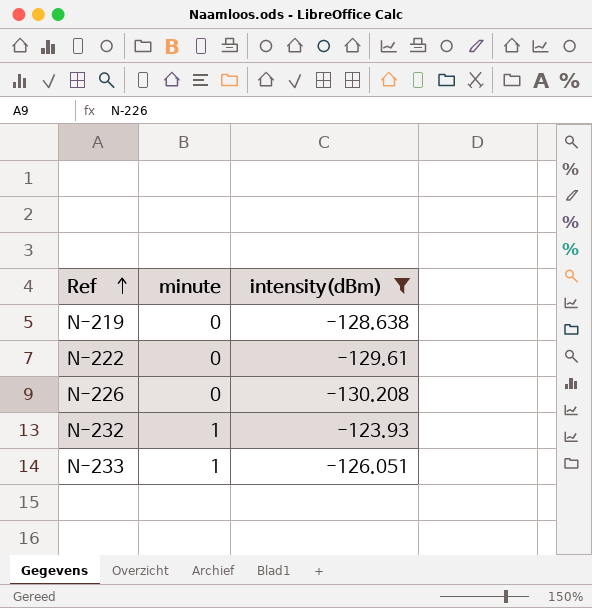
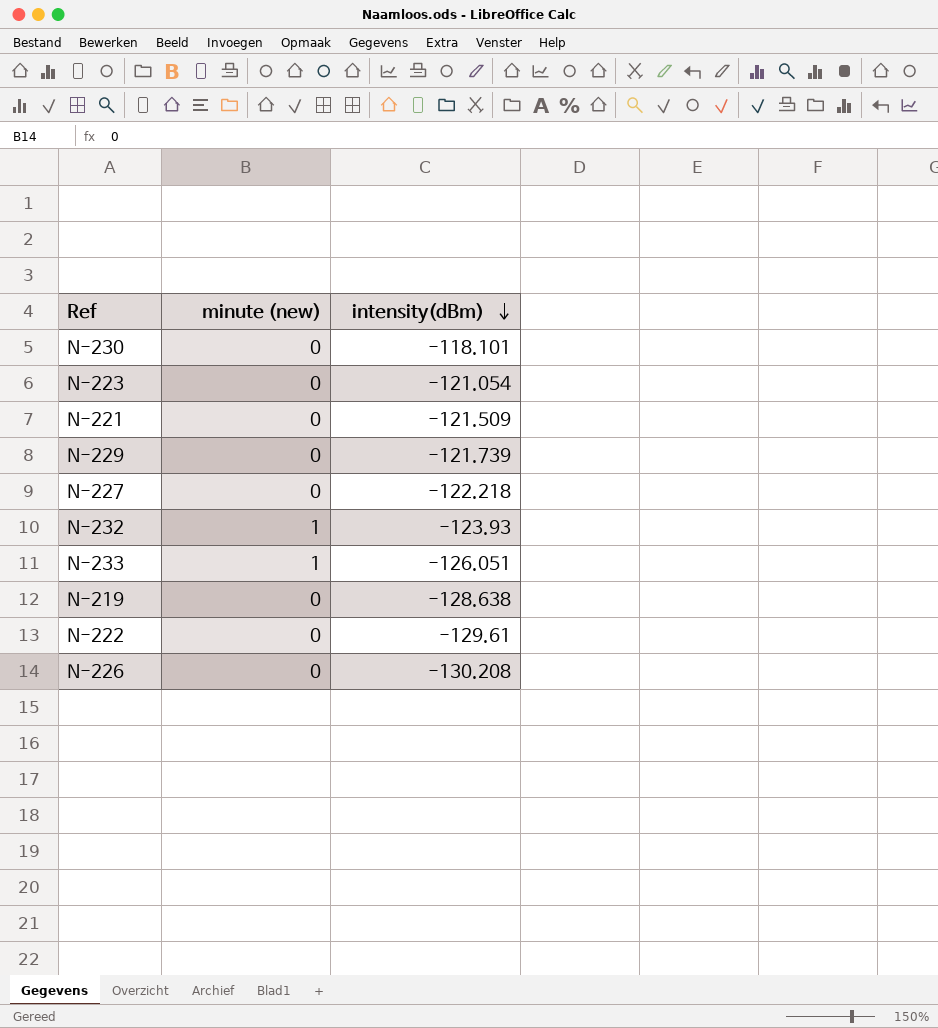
filter: intensity(dBm) <= -123.93 -> none
row order: Ref ascending -> intensity(dBm) descending
column name: minute -> minute (new)

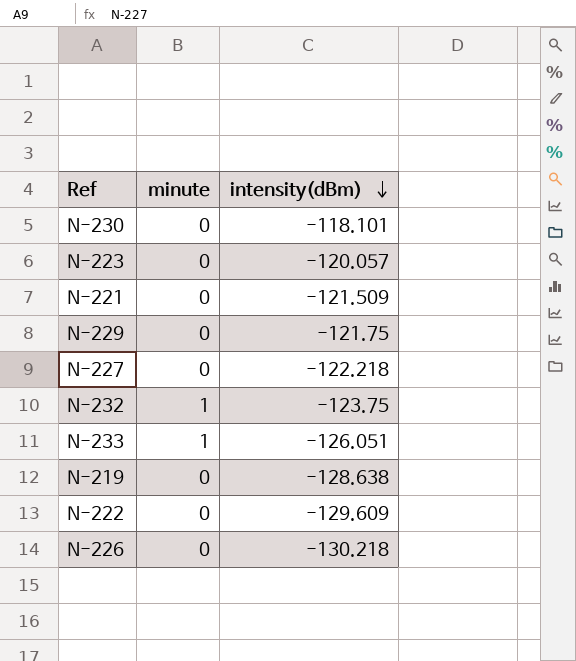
column name: minute (new) -> minute
N-223 | intensity(dBm): -121.054 -> -120.057
N-229 | intensity(dBm): -121.739 -> -121.75
N-232 | intensity(dBm): -123.93 -> -123.75
N-222 | intensity(dBm): -129.61 -> -129.609
N-226 | intensity(dBm): -130.208 -> -130.218

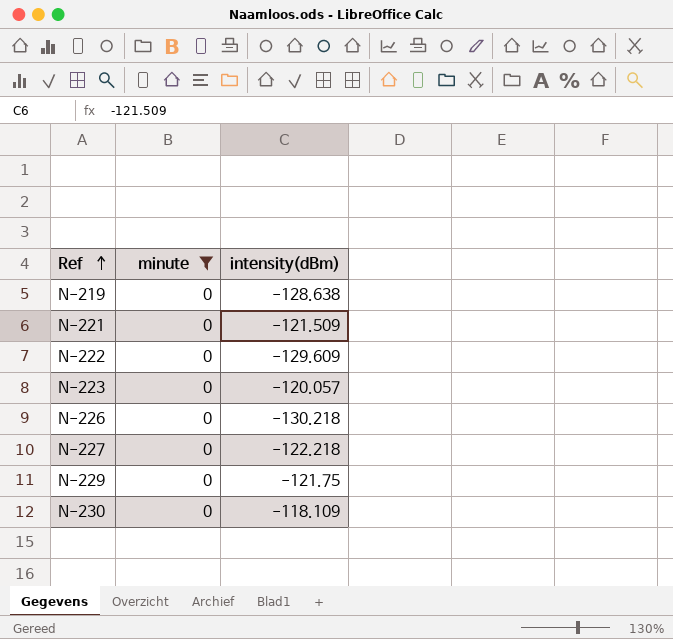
filter: none -> minute = 0
row order: intensity(dBm) descending -> Ref ascending
N-230 | intensity(dBm): -118.101 -> -118.109

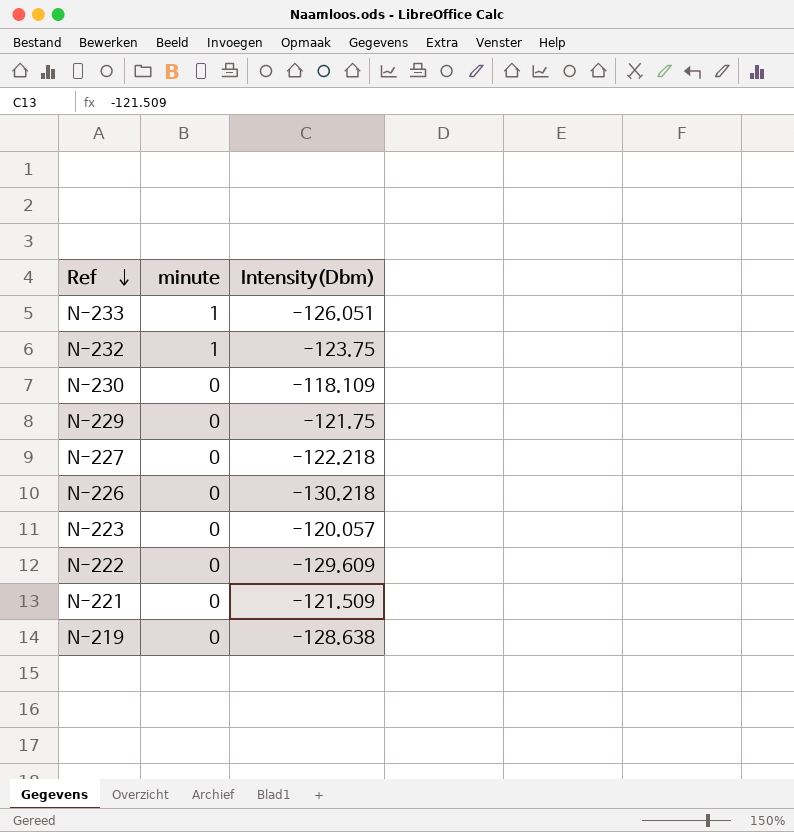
filter: minute = 0 -> none
row order: Ref ascending -> Ref descending
column name: intensity(dBm) -> Intensity(Dbm)

